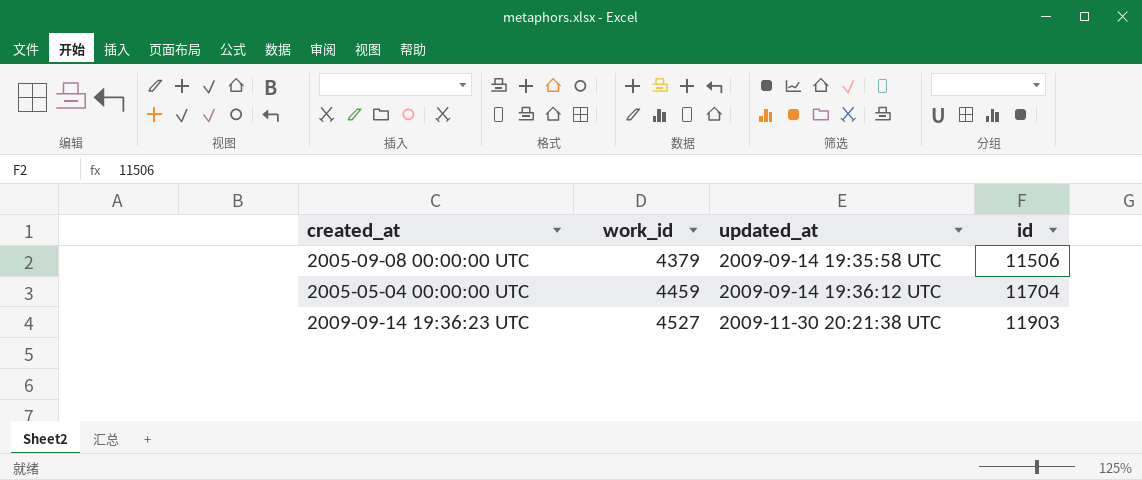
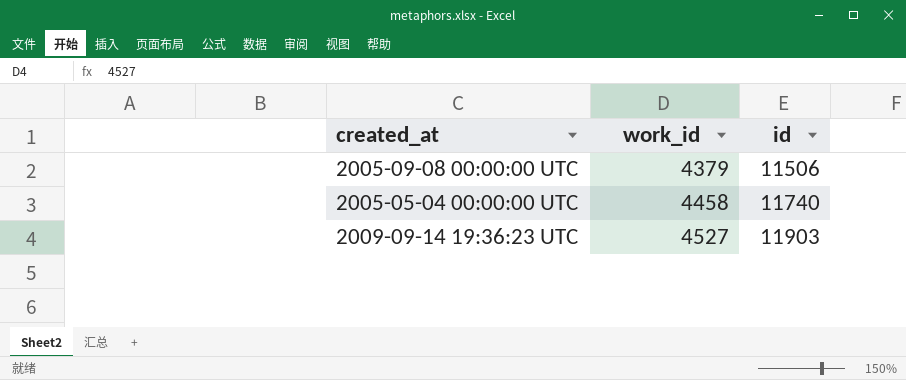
column updated_at | position: 3 -> none
2005-05-04 00:00:00 UTC | work_id: 4459 -> 4458
2005-05-04 00:00:00 UTC | id: 11704 -> 11740

